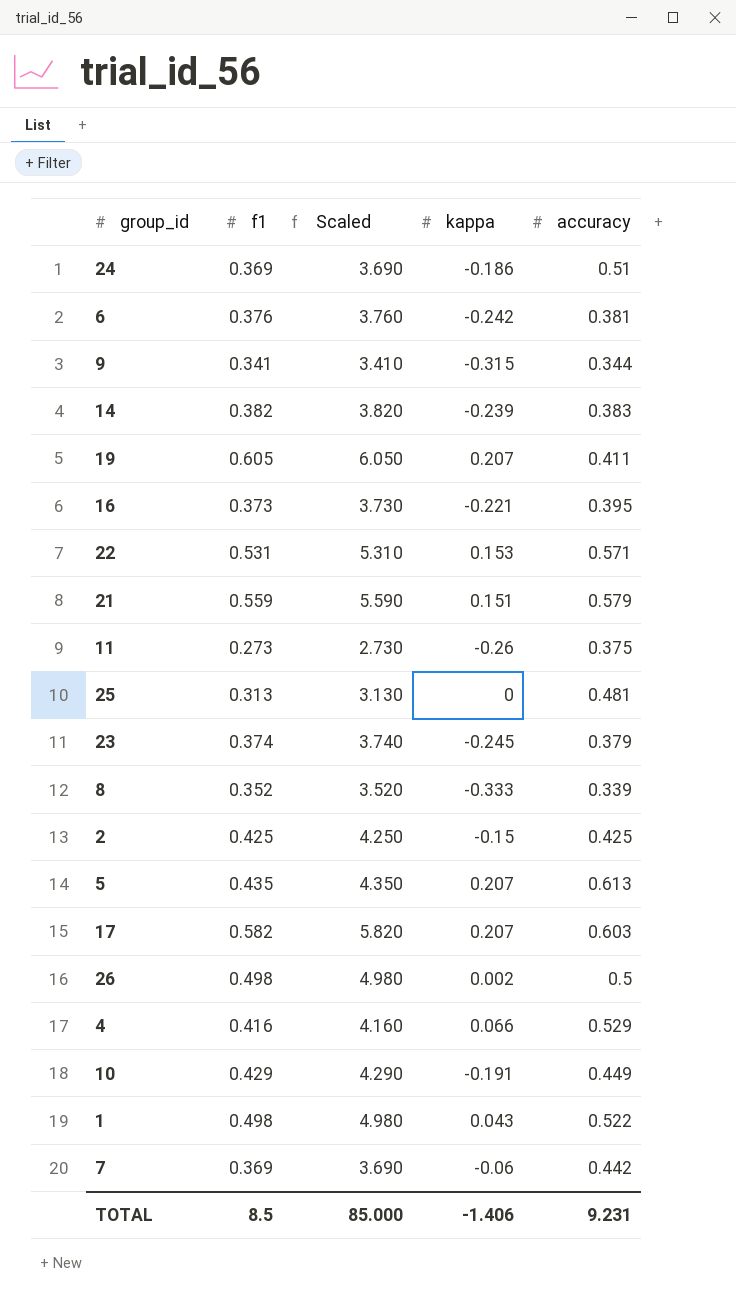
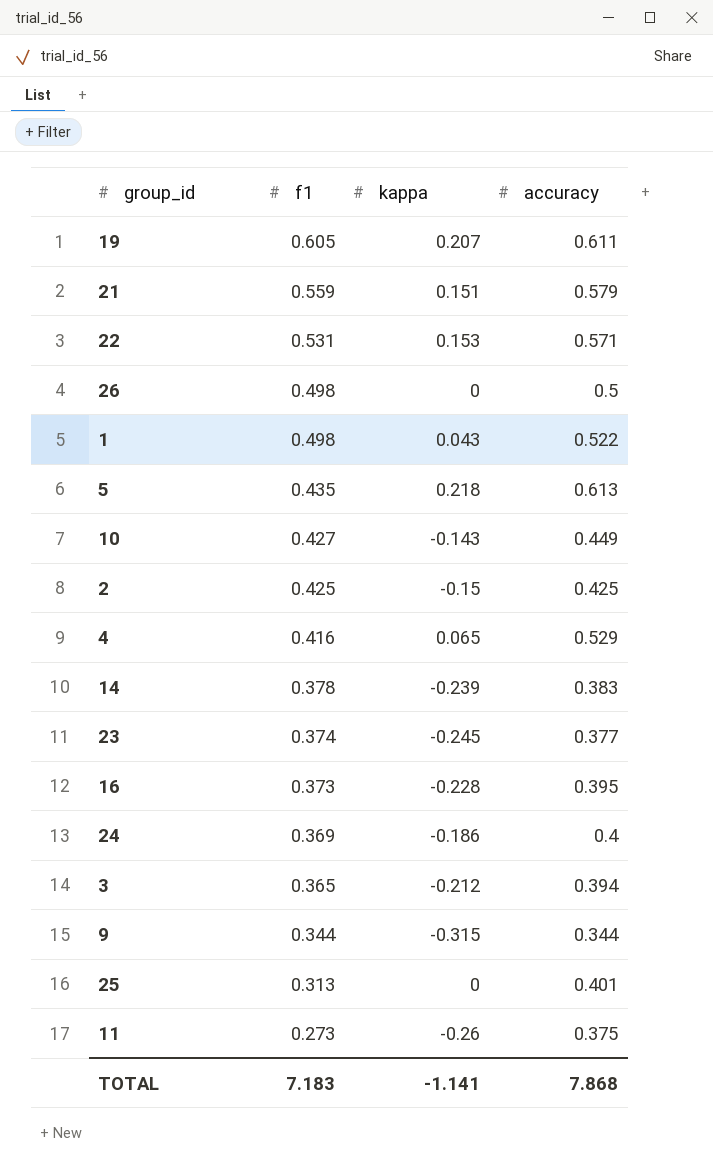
row order: none -> f1 descending
column Scaled | formula: [f1] * 10 -> none
row 6: 0.376 | 3.760 | -0.242 | 0.381 -> none
row 8: 0.352 | 3.520 | -0.333 | 0.339 -> none
row 17: 0.582 | 5.820 | 0.207 | 0.603 -> none
row 7: 0.369 | 3.690 | -0.06 | 0.442 -> none
19 | accuracy: 0.411 -> 0.611
26 | kappa: 0.002 -> 0
5 | kappa: 0.207 -> 0.218
10 | f1: 0.429 -> 0.427
10 | kappa: -0.191 -> -0.143
4 | kappa: 0.066 -> 0.065
14 | f1: 0.382 -> 0.378
23 | accuracy: 0.379 -> 0.377
16 | kappa: -0.221 -> -0.228
24 | accuracy: 0.51 -> 0.4
row 3: none -> 0.365 | -0.212 | 0.394
9 | f1: 0.341 -> 0.344
25 | accuracy: 0.481 -> 0.401
TOTAL | f1: 8.5 -> 7.183
TOTAL | kappa: -1.406 -> -1.141
TOTAL | accuracy: 9.231 -> 7.868

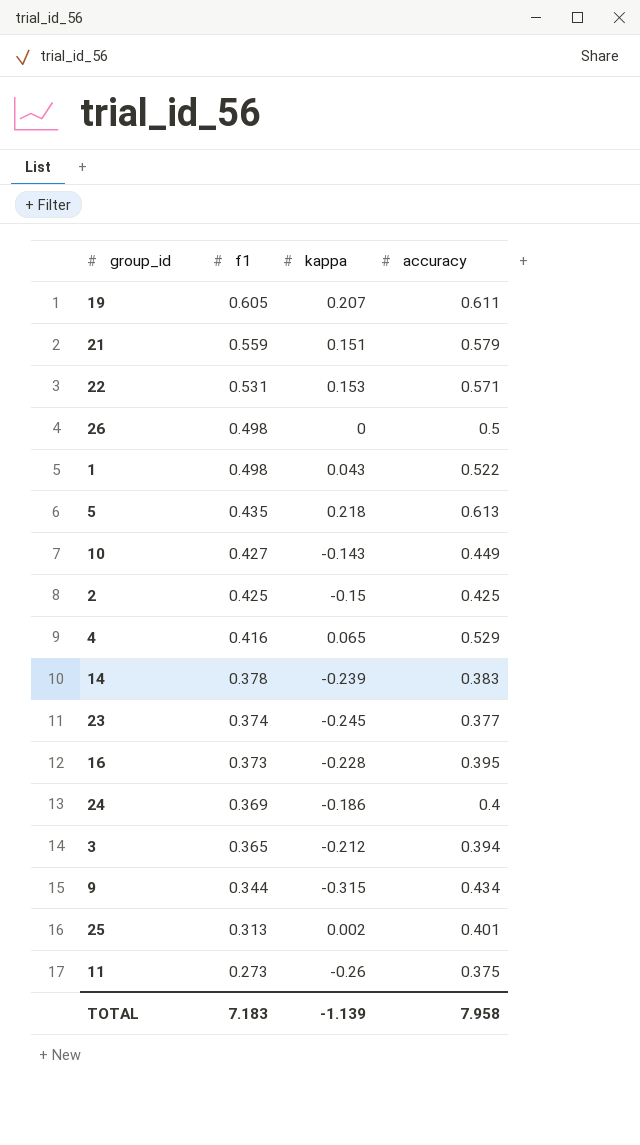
9 | accuracy: 0.344 -> 0.434
25 | kappa: 0 -> 0.002
TOTAL | kappa: -1.141 -> -1.139
TOTAL | accuracy: 7.868 -> 7.958

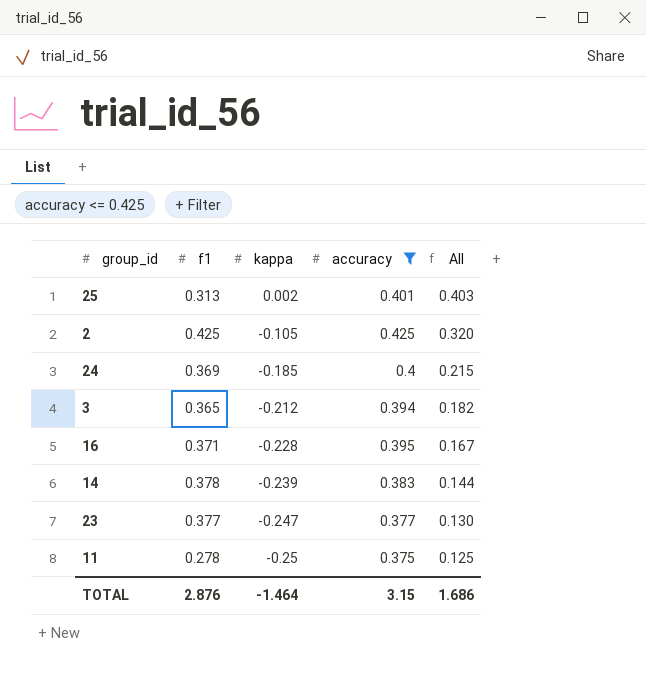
filter: none -> accuracy <= 0.425
row order: f1 descending -> kappa descending
column All | formula: none -> [kappa] + [accuracy]
2 | kappa: -0.15 -> -0.105
24 | kappa: -0.186 -> -0.185
16 | f1: 0.373 -> 0.371
23 | f1: 0.374 -> 0.377
23 | kappa: -0.245 -> -0.247
11 | f1: 0.273 -> 0.278
11 | kappa: -0.26 -> -0.25
TOTAL | f1: 7.183 -> 2.876
TOTAL | kappa: -1.139 -> -1.464
TOTAL | accuracy: 7.958 -> 3.15

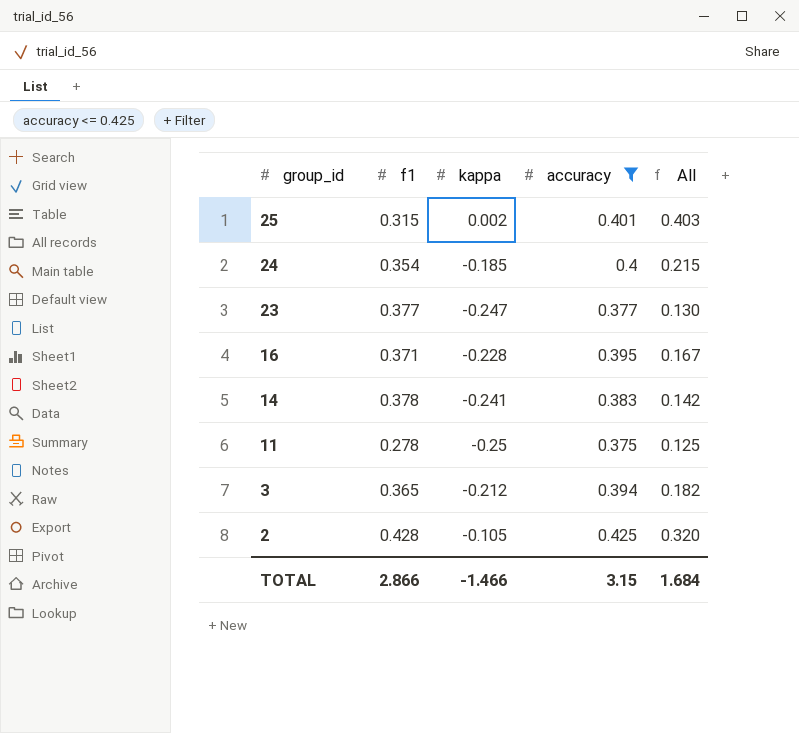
row order: kappa descending -> group_id descending
25 | f1: 0.313 -> 0.315
24 | f1: 0.369 -> 0.354
14 | kappa: -0.239 -> -0.241
14 | All: 0.144 -> 0.142
2 | f1: 0.425 -> 0.428
TOTAL | f1: 2.876 -> 2.866
TOTAL | kappa: -1.464 -> -1.466
TOTAL | All: 1.686 -> 1.684

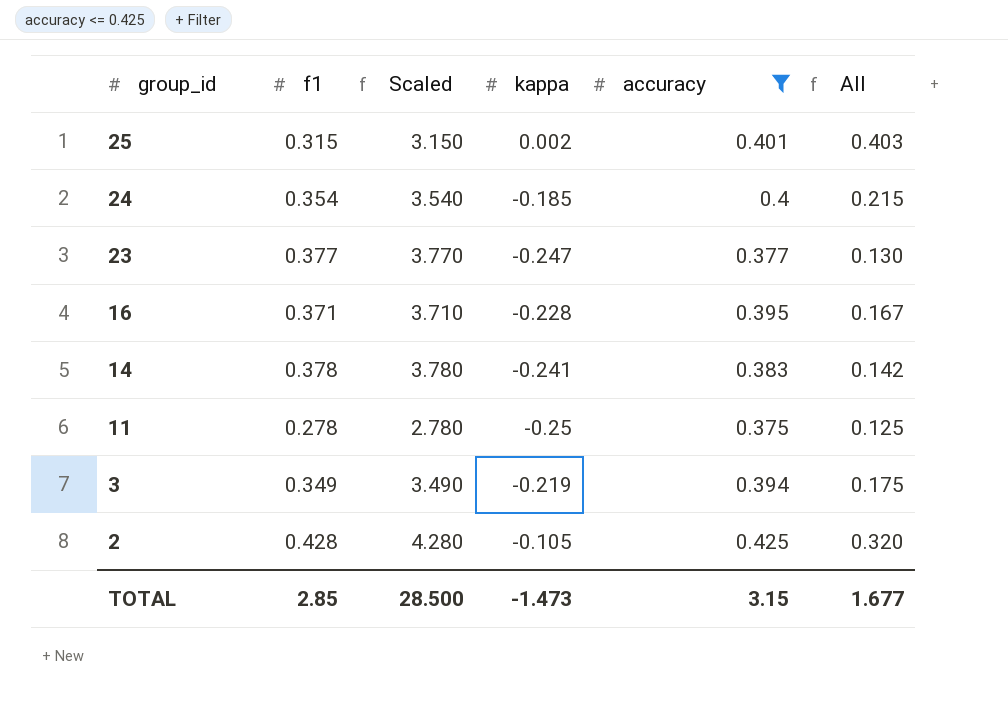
column Scaled | formula: none -> [f1] * 10
3 | f1: 0.365 -> 0.349
3 | kappa: -0.212 -> -0.219
3 | All: 0.182 -> 0.175
TOTAL | f1: 2.866 -> 2.85
TOTAL | kappa: -1.466 -> -1.473
TOTAL | All: 1.684 -> 1.677

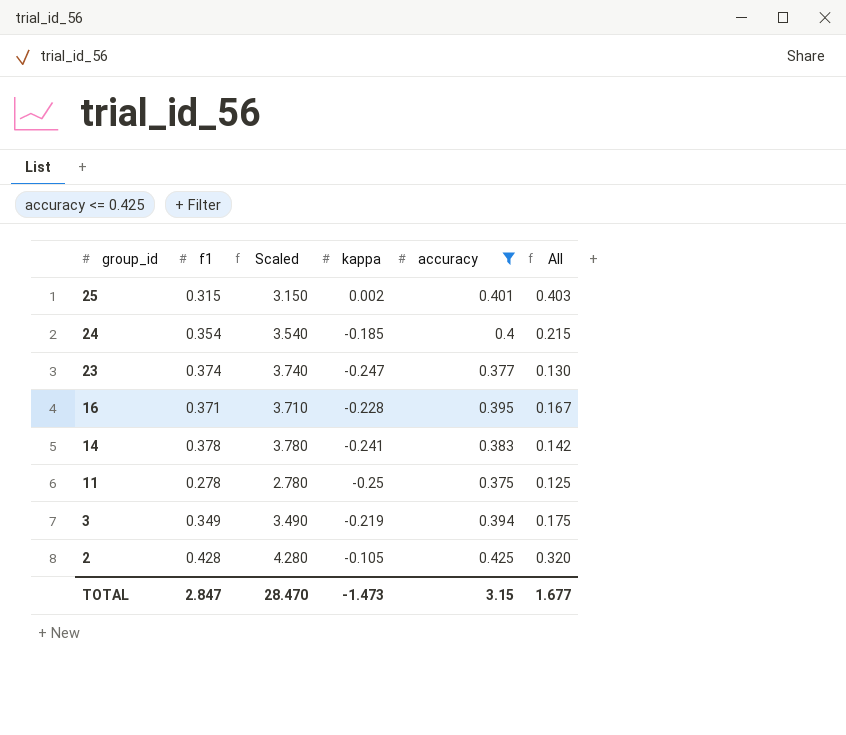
23 | f1: 0.377 -> 0.374
23 | Scaled: 3.770 -> 3.740
TOTAL | f1: 2.85 -> 2.847
TOTAL | Scaled: 28.500 -> 28.470

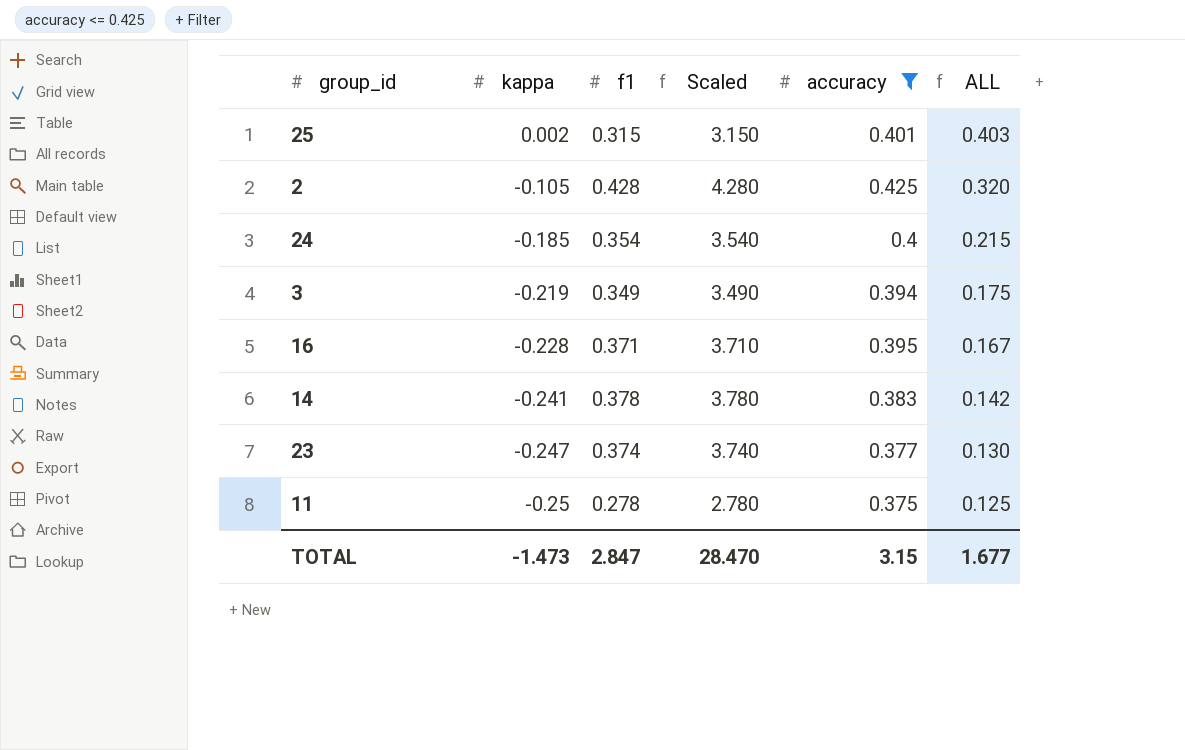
row order: group_id descending -> kappa descending
column kappa | position: 4 -> 2
column name: All -> ALL

